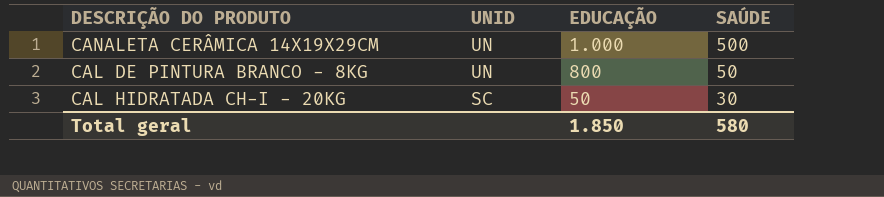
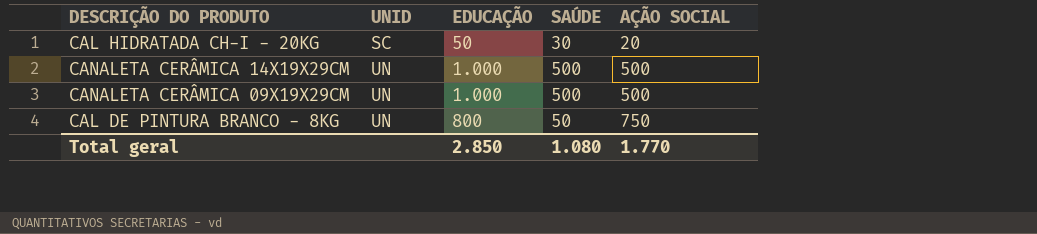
row order: UNID descending -> UNID ascending
column AÇÃO SOCIAL | formula: none -> [EDUCAÇÃO] - [SAÚDE]
row CANALETA CERÂMICA 09X19X29CM: none -> UN | 1.000 | 500 | 500
Total geral | EDUCAÇÃO: 1.850 -> 2.850
Total geral | SAÚDE: 580 -> 1.080

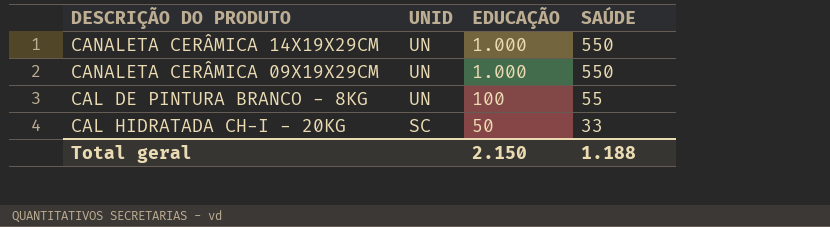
row order: UNID ascending -> UNID descending
column AÇÃO SOCIAL | formula: [EDUCAÇÃO] - [SAÚDE] -> none
CANALETA CERÂMICA 14X19X29CM | SAÚDE: 500 -> 550
CANALETA CERÂMICA 09X19X29CM | SAÚDE: 500 -> 550
CAL DE PINTURA BRANCO - 8KG | EDUCAÇÃO: 800 -> 100
CAL DE PINTURA BRANCO - 8KG | SAÚDE: 50 -> 55
CAL HIDRATADA CH-I - 20KG | SAÚDE: 30 -> 33
Total geral | EDUCAÇÃO: 2.850 -> 2.150
Total geral | SAÚDE: 1.080 -> 1.188

